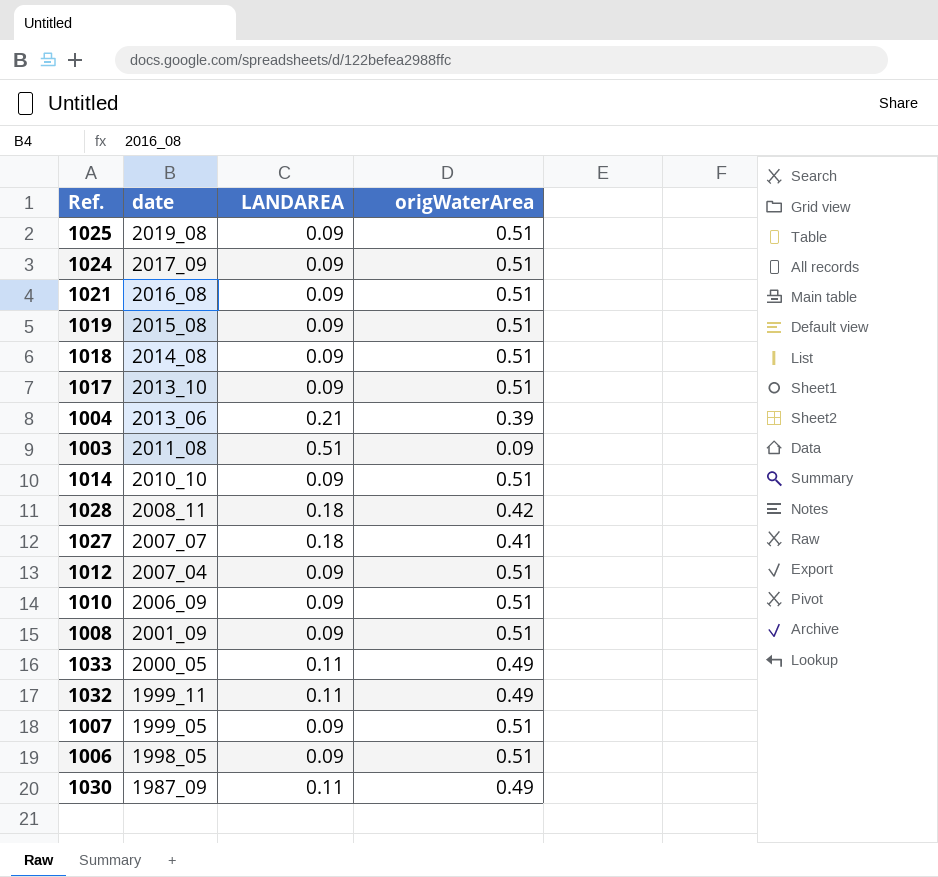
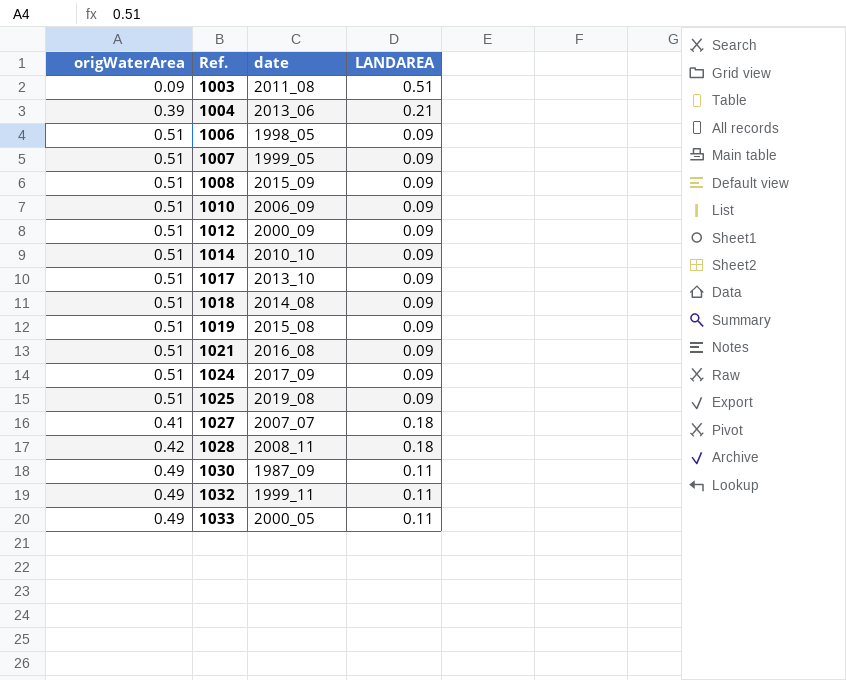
row order: date descending -> Ref. ascending
column origWaterArea | position: 4 -> 1
1008 | date: 2001_09 -> 2015_09
1012 | date: 2007_04 -> 2000_09

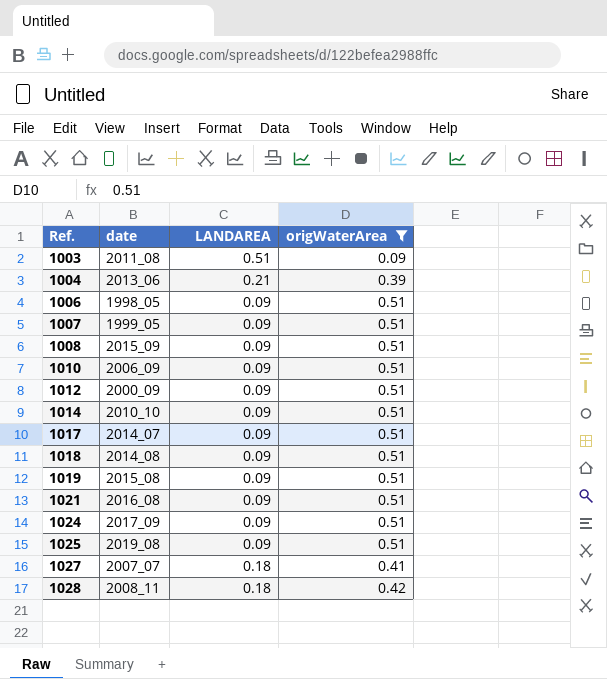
filter: none -> origWaterArea != 0.49
column origWaterArea | position: 1 -> 4
1017 | date: 2013_10 -> 2014_07

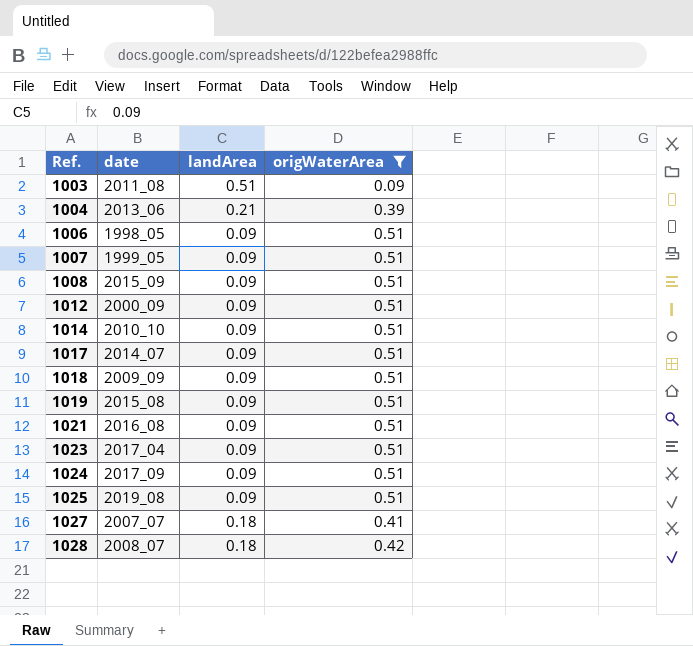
column name: LANDAREA -> landArea
row 1010: 2006_09 | 0.09 | 0.51 -> none
1018 | date: 2014_08 -> 2009_09
row 1023: none -> 2017_04 | 0.09 | 0.51
1028 | date: 2008_11 -> 2008_07

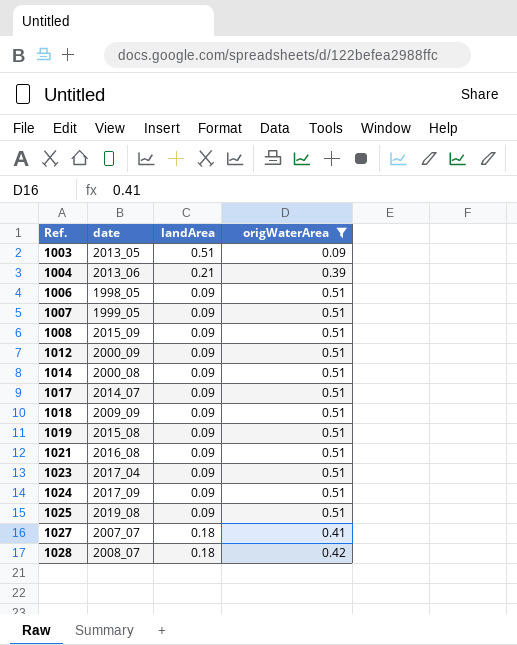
1003 | date: 2011_08 -> 2013_05
1014 | date: 2010_10 -> 2000_08

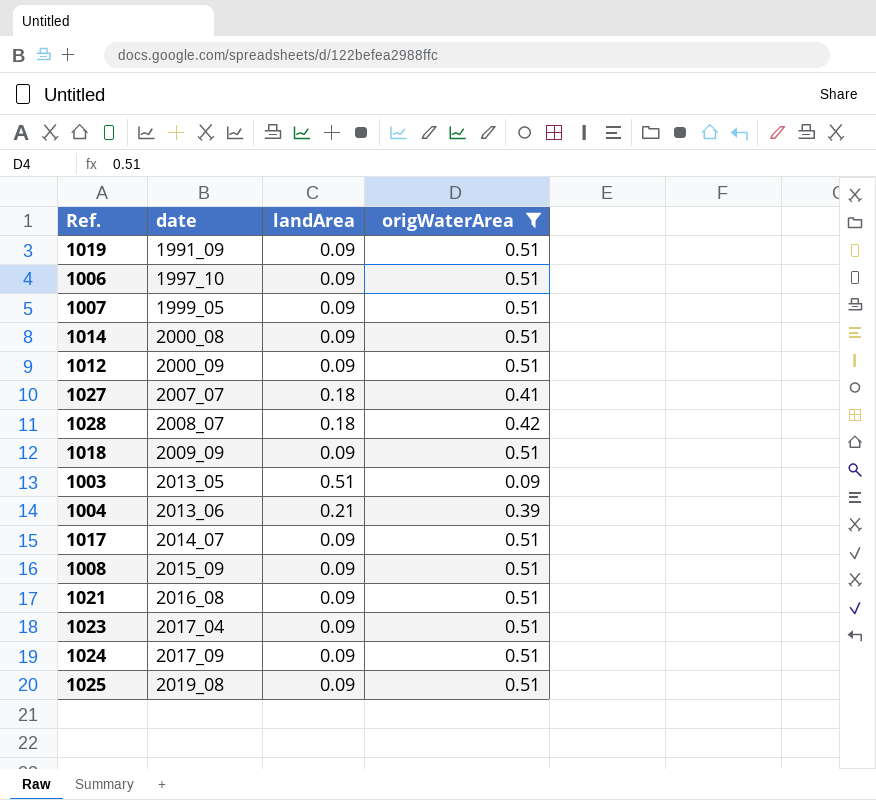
row order: Ref. ascending -> date ascending
1019 | date: 2015_08 -> 1991_09
1006 | date: 1998_05 -> 1997_10

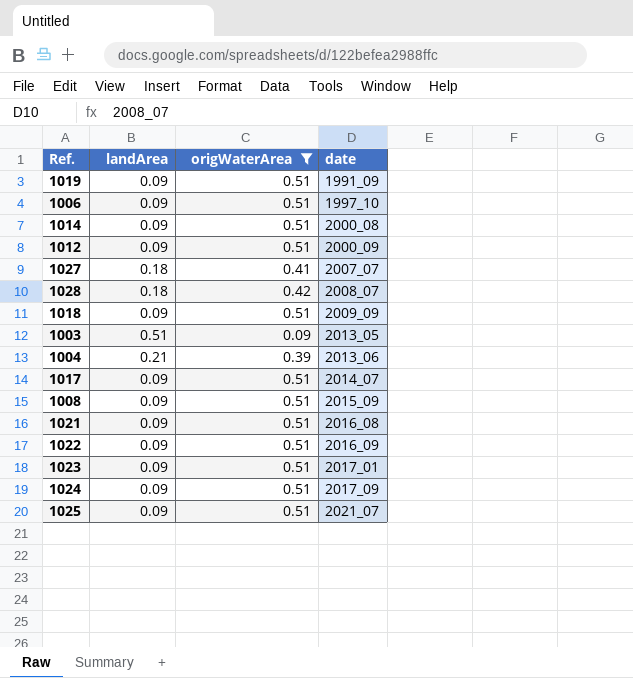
column date | position: 2 -> 4
row 1007: 1999_05 | 0.09 | 0.51 -> none
row 1022: none -> 0.09 | 0.51 | 2016_09
1023 | date: 2017_04 -> 2017_01
1025 | date: 2019_08 -> 2021_07

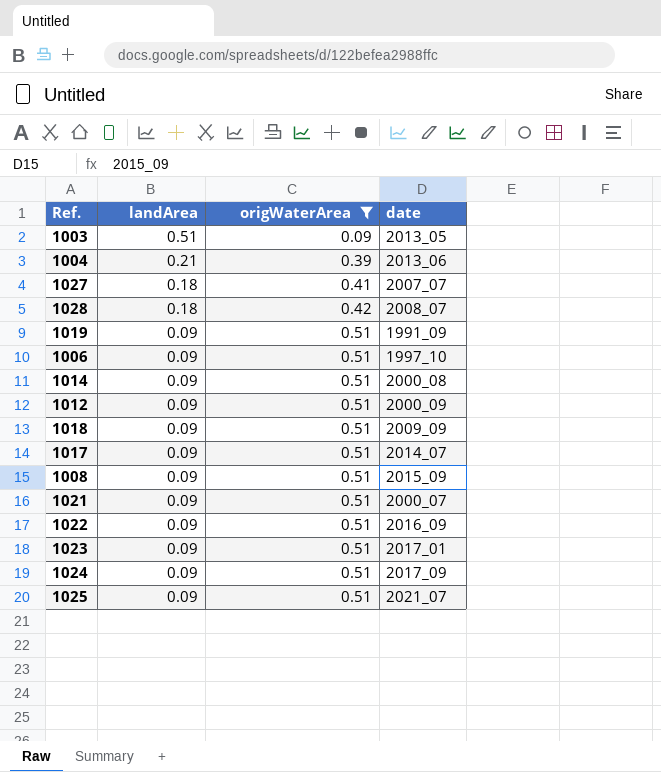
row order: date ascending -> landArea descending
1021 | date: 2016_08 -> 2000_07

